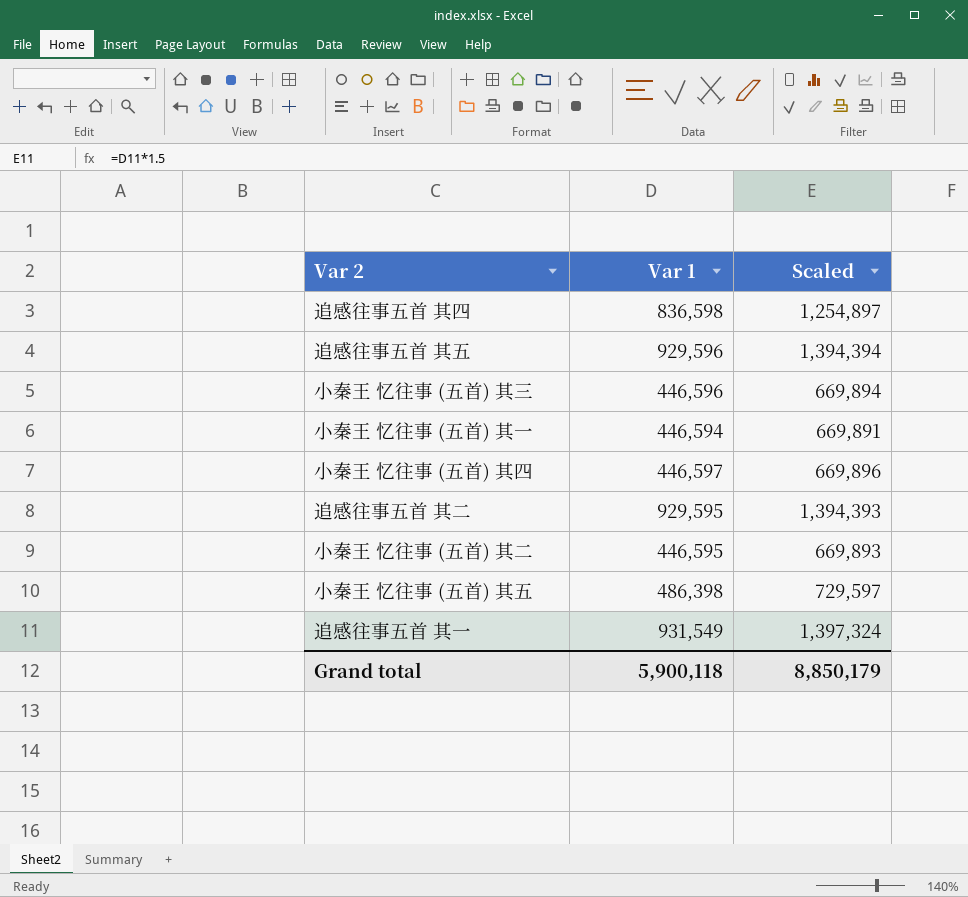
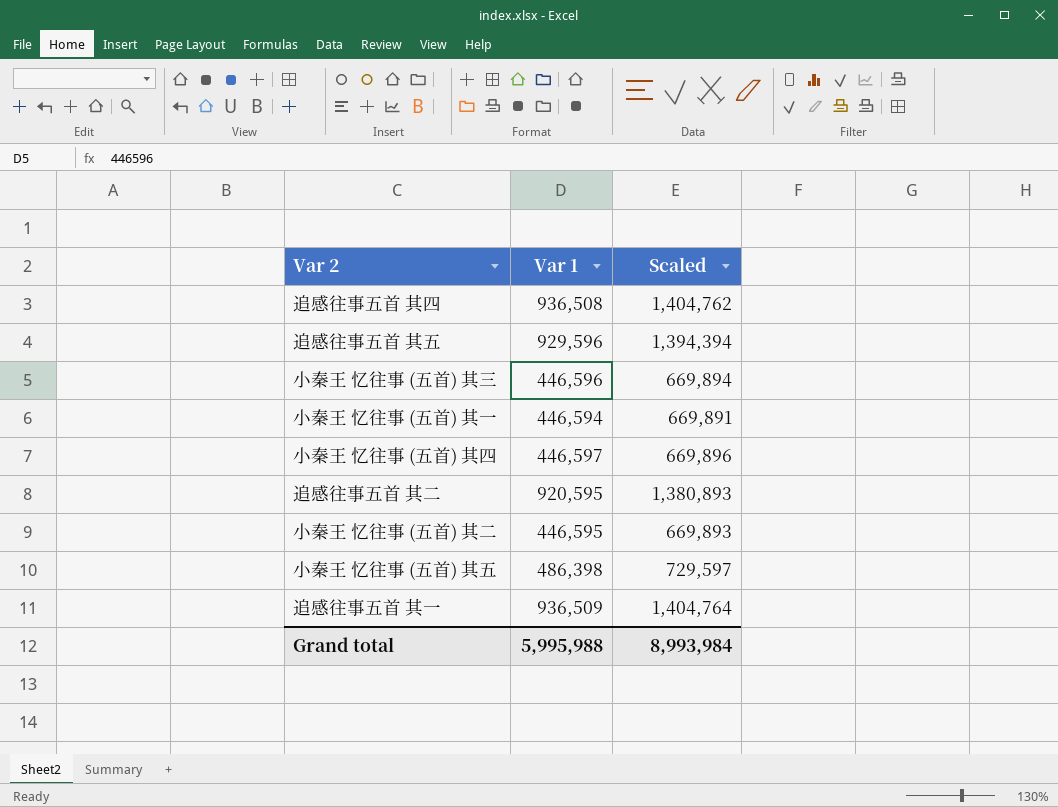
追感往事五首 其四 | Var 1: 836,598 -> 936,508
追感往事五首 其四 | Scaled: 1,254,897 -> 1,404,762
追感往事五首 其二 | Var 1: 929,595 -> 920,595
追感往事五首 其二 | Scaled: 1,394,393 -> 1,380,893
追感往事五首 其一 | Var 1: 931,549 -> 936,509
追感往事五首 其一 | Scaled: 1,397,324 -> 1,404,764
Grand total | Var 1: 5,900,118 -> 5,995,988
Grand total | Scaled: 8,850,179 -> 8,993,984

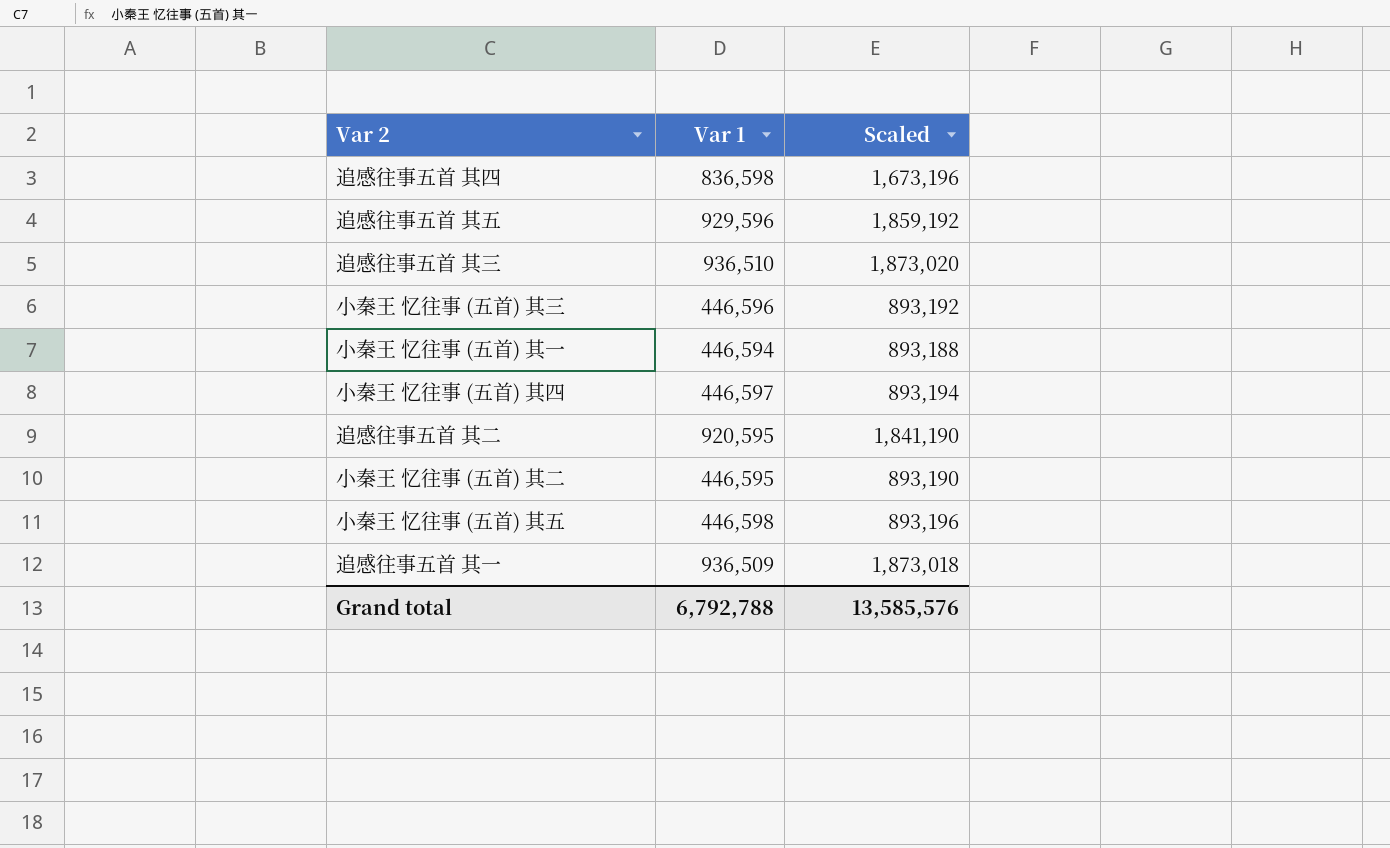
column Scaled | formula: [Var 1] * 1.5 -> [Var 1] * 2
追感往事五首 其四 | Var 1: 936,508 -> 836,598
row 追感往事五首 其三: none -> 936,510 | 1,873,020
小秦王 忆往事 (五首) 其五 | Var 1: 486,398 -> 446,598
Grand total | Var 1: 5,995,988 -> 6,792,788
Grand total | Scaled: 8,993,984 -> 13,585,576

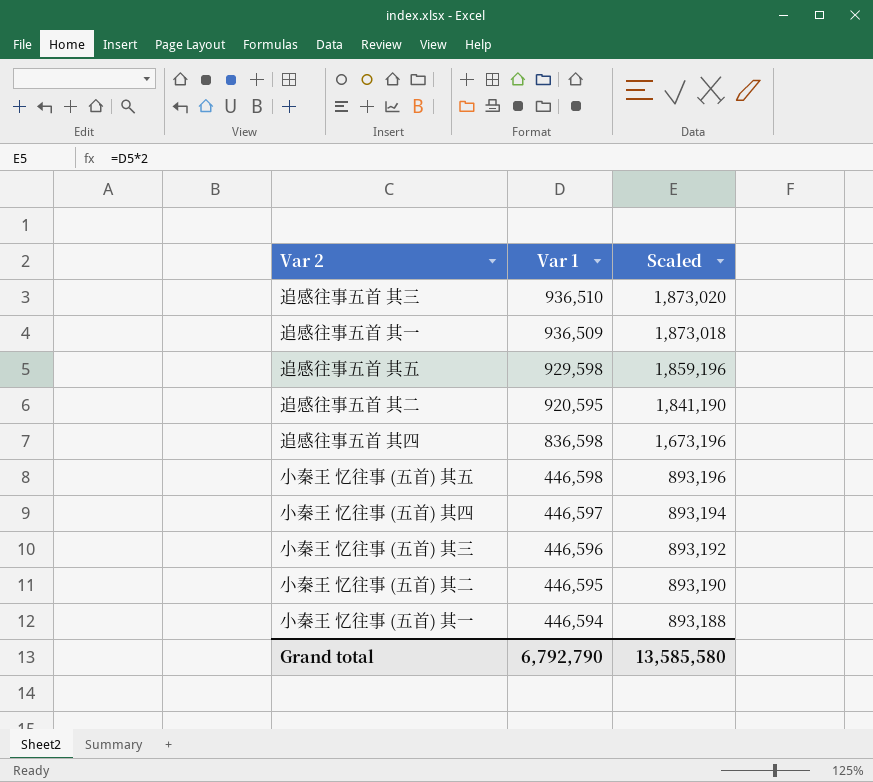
row order: none -> Var 1 descending
追感往事五首 其五 | Var 1: 929,596 -> 929,598
追感往事五首 其五 | Scaled: 1,859,192 -> 1,859,196
Grand total | Var 1: 6,792,788 -> 6,792,790
Grand total | Scaled: 13,585,576 -> 13,585,580

